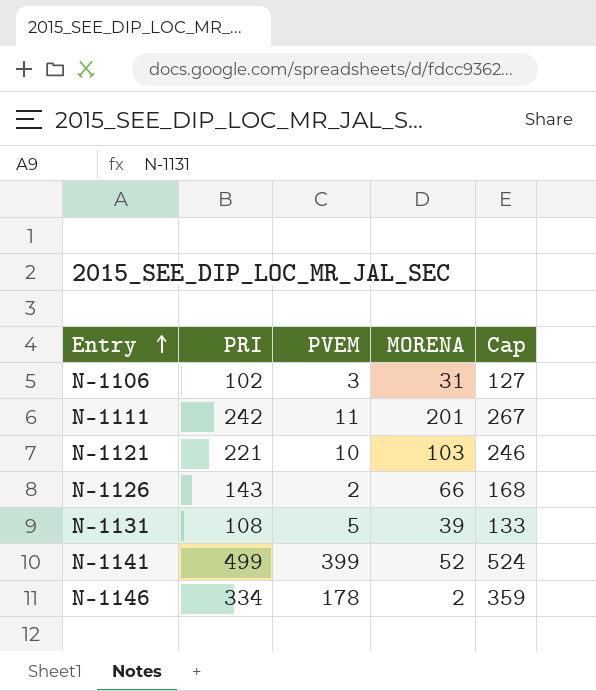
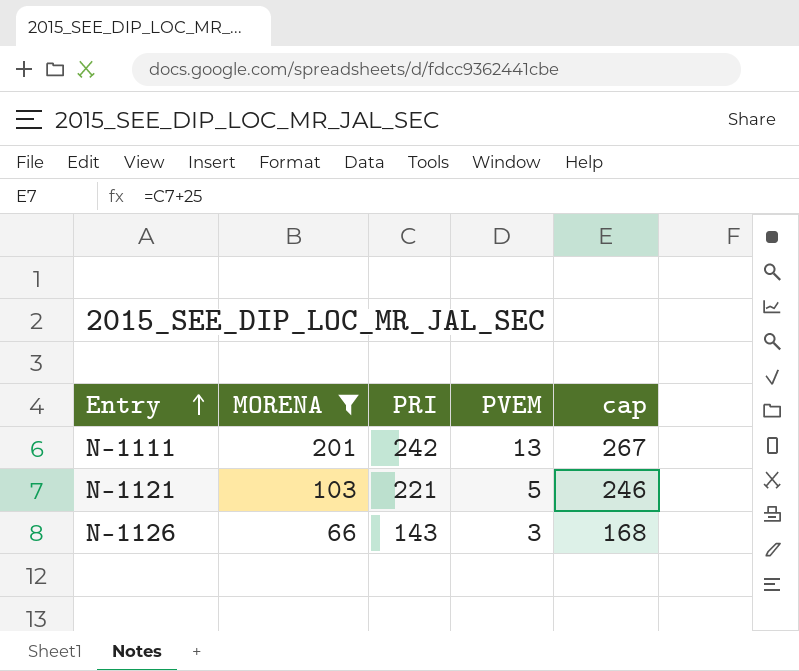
filter: none -> MORENA >= 66
column MORENA | position: 4 -> 2
column name: Cap -> cap
N-1111 | PVEM: 11 -> 13
N-1121 | PVEM: 10 -> 5
N-1126 | PVEM: 2 -> 3

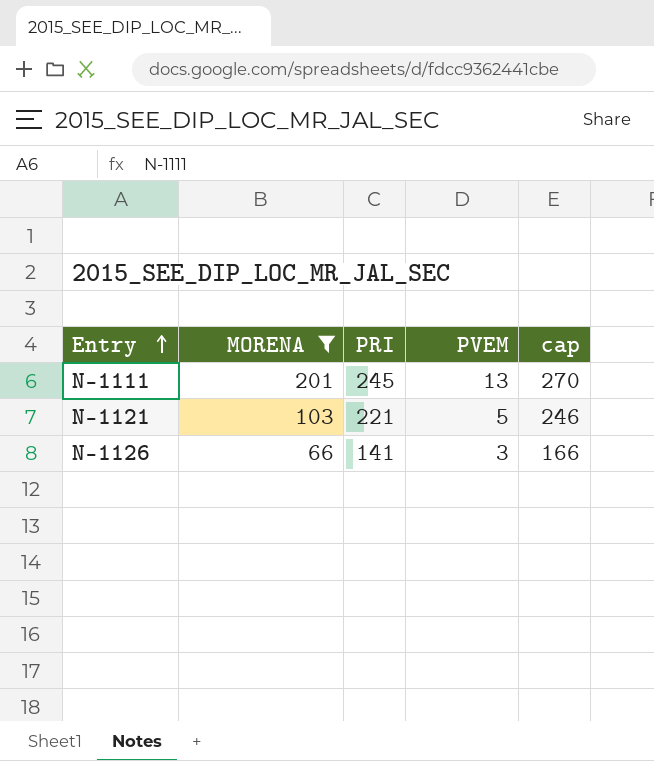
N-1111 | PRI: 242 -> 245
N-1111 | cap: 267 -> 270
N-1126 | PRI: 143 -> 141
N-1126 | cap: 168 -> 166

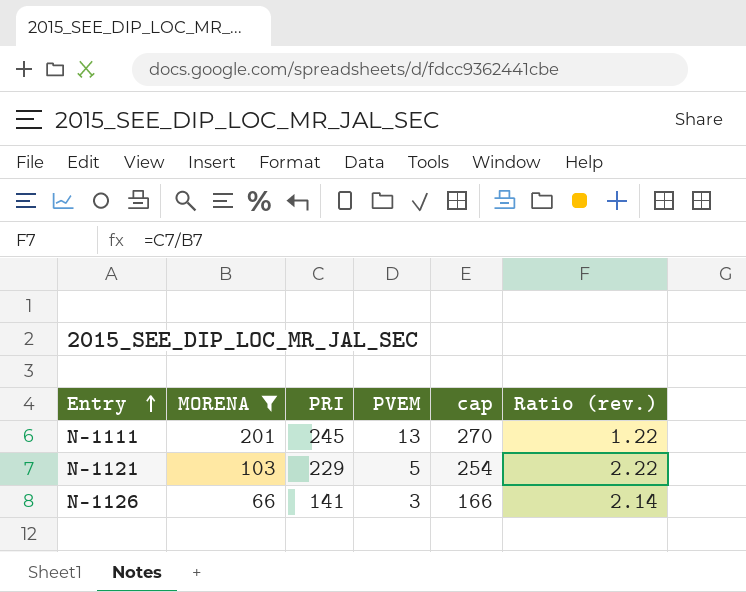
column Ratio (rev.) | formula: none -> [PRI] / [MORENA]
N-1121 | PRI: 221 -> 229
N-1121 | cap: 246 -> 254

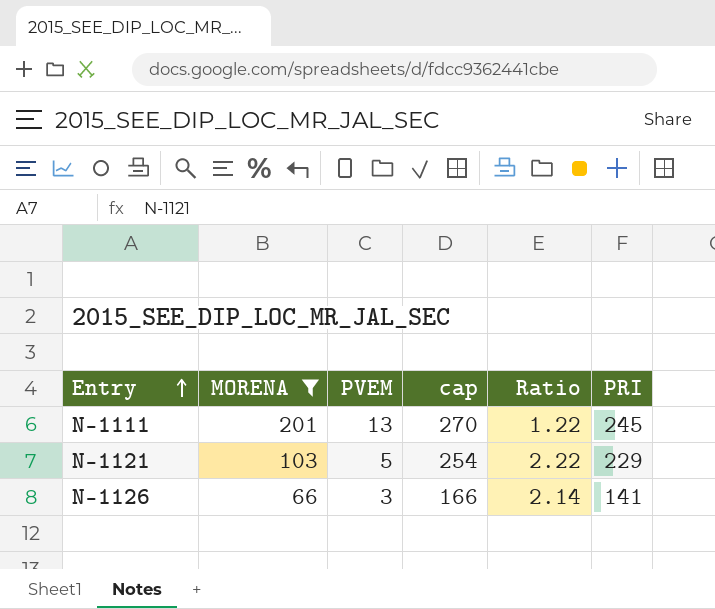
column name: Ratio (rev.) -> Ratio
column PRI | position: 3 -> 6

